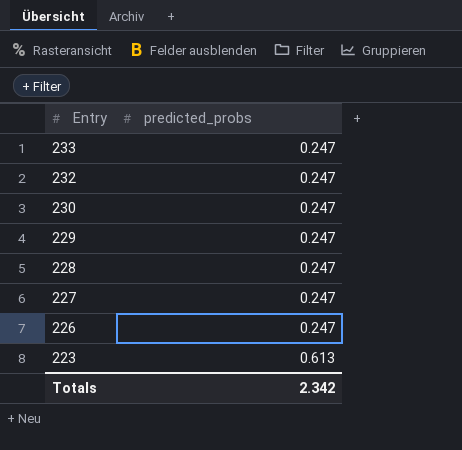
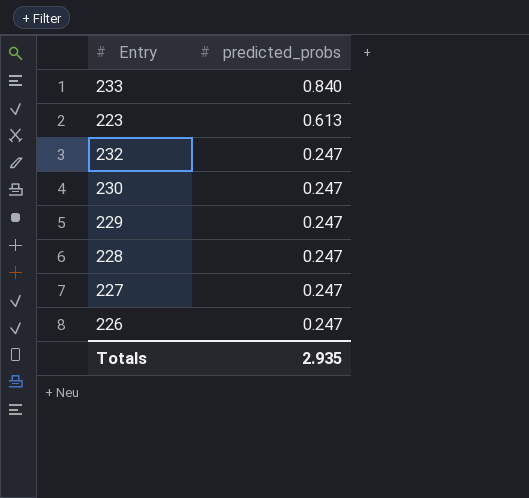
row order: Entry descending -> predicted_probs descending
233 | predicted_probs: 0.247 -> 0.840
Totals | predicted_probs: 2.342 -> 2.935

